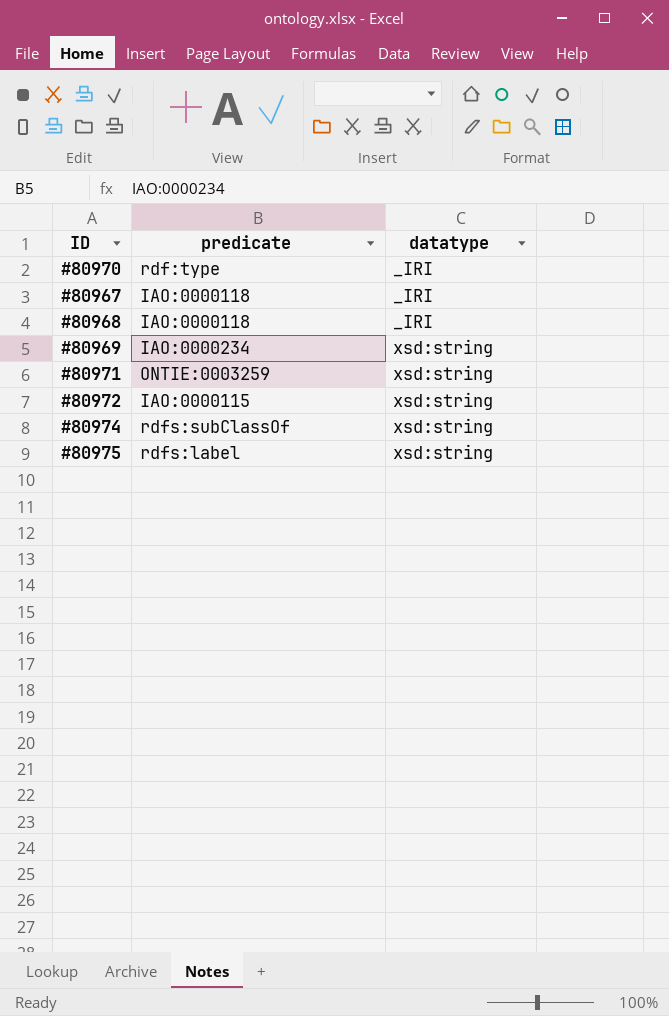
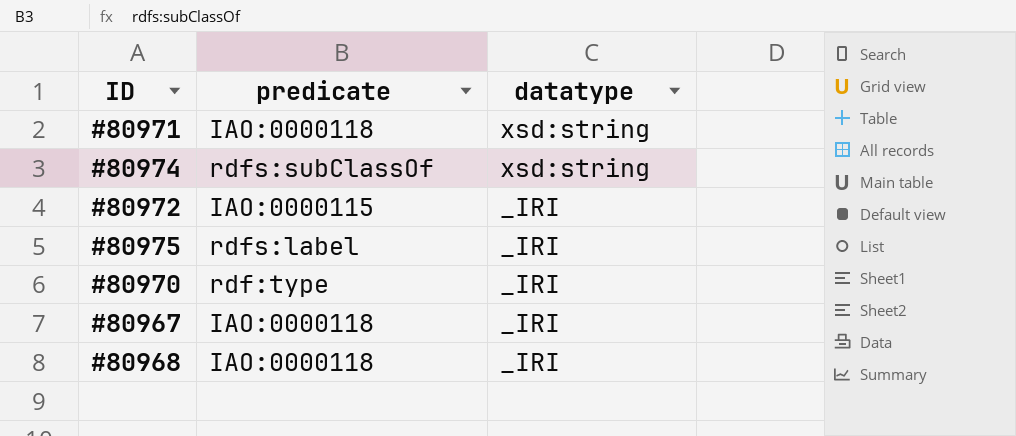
row order: datatype ascending -> datatype descending
row #80969: IAO:0000234 | xsd:string -> none
#80971 | predicate: ONTIE:0003259 -> IAO:0000118
#80972 | datatype: xsd:string -> _IRI
#80975 | datatype: xsd:string -> _IRI

